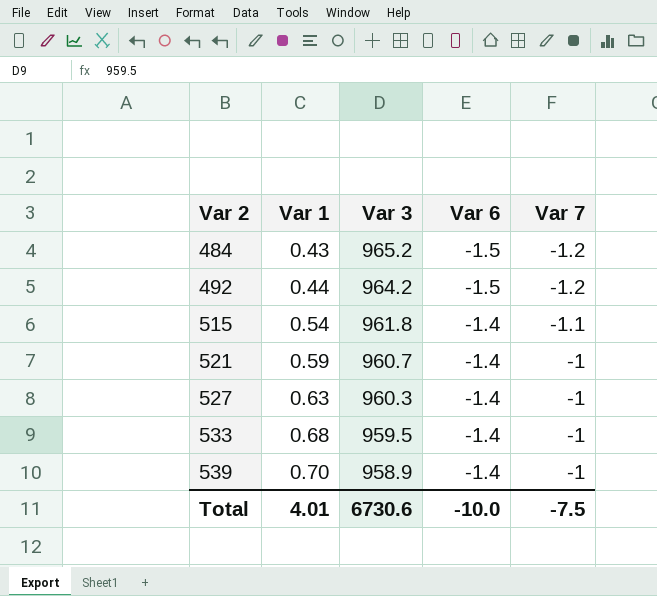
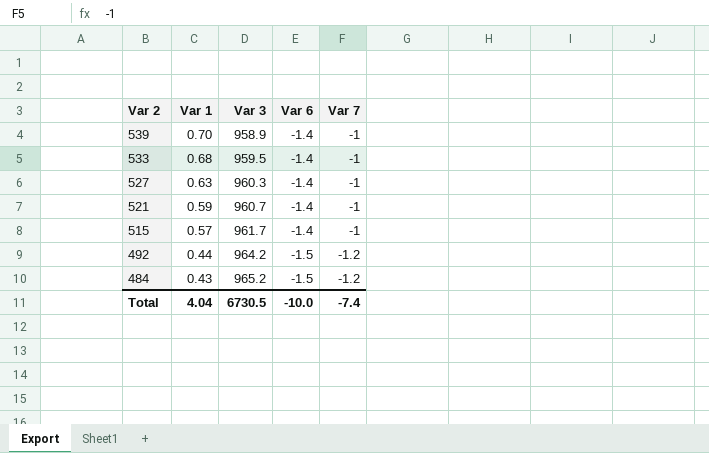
row order: Var 2 ascending -> Var 2 descending
515 | Var 1: 0.54 -> 0.57
515 | Var 3: 961.8 -> 961.7
515 | Var 7: -1.1 -> -1
Total | Var 1: 4.01 -> 4.04
Total | Var 3: 6730.6 -> 6730.5
Total | Var 7: -7.5 -> -7.4

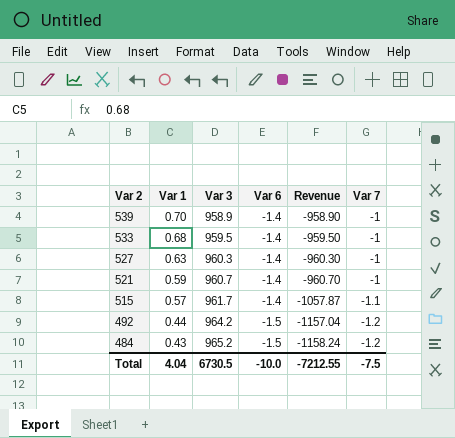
column Revenue | formula: none -> [Var 3] * [Var 7]
515 | Var 7: -1 -> -1.1
Total | Var 7: -7.4 -> -7.5

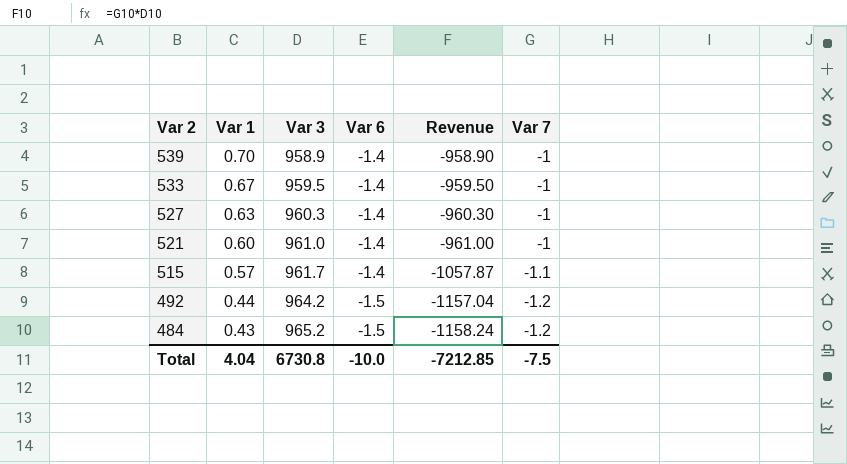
533 | Var 1: 0.68 -> 0.67
521 | Var 1: 0.59 -> 0.60
521 | Var 3: 960.7 -> 961.0
521 | Revenue: -960.70 -> -961.00
Total | Var 3: 6730.5 -> 6730.8
Total | Revenue: -7212.55 -> -7212.85

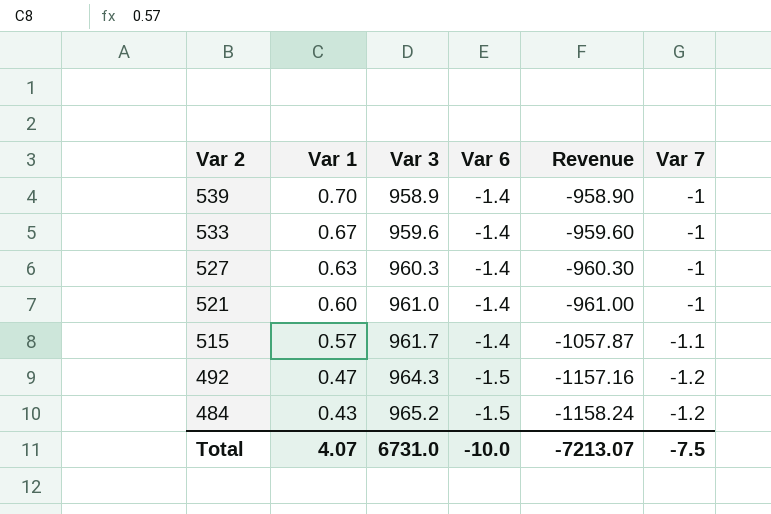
533 | Var 3: 959.5 -> 959.6
533 | Revenue: -959.50 -> -959.60
492 | Var 1: 0.44 -> 0.47
492 | Var 3: 964.2 -> 964.3
492 | Revenue: -1157.04 -> -1157.16
Total | Var 1: 4.04 -> 4.07
Total | Var 3: 6730.8 -> 6731.0
Total | Revenue: -7212.85 -> -7213.07

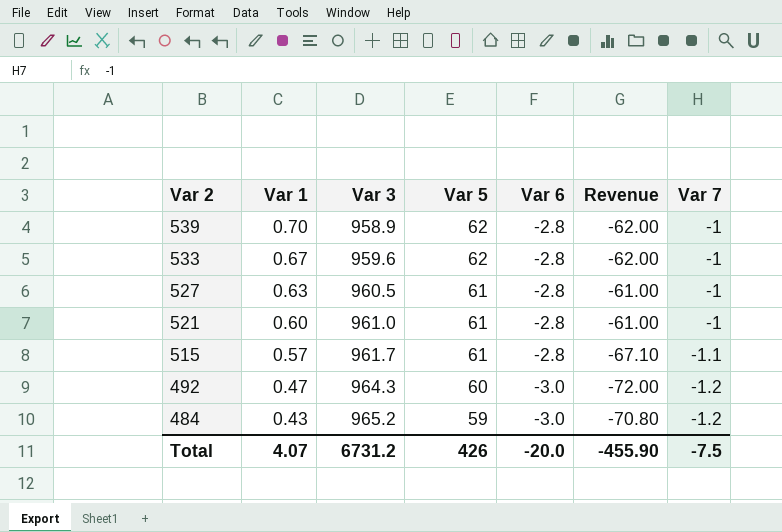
column Var 5 | position: none -> 4
column Revenue | formula: [Var 3] * [Var 7] -> [Var 5] * [Var 7]
539 | Var 6: -1.4 -> -2.8
533 | Var 6: -1.4 -> -2.8
527 | Var 3: 960.3 -> 960.5
527 | Var 6: -1.4 -> -2.8
521 | Var 6: -1.4 -> -2.8
515 | Var 6: -1.4 -> -2.8
492 | Var 6: -1.5 -> -3.0
484 | Var 6: -1.5 -> -3.0
Total | Var 3: 6731.0 -> 6731.2
Total | Var 6: -10.0 -> -20.0
Total | Revenue: -7213.07 -> -455.90

